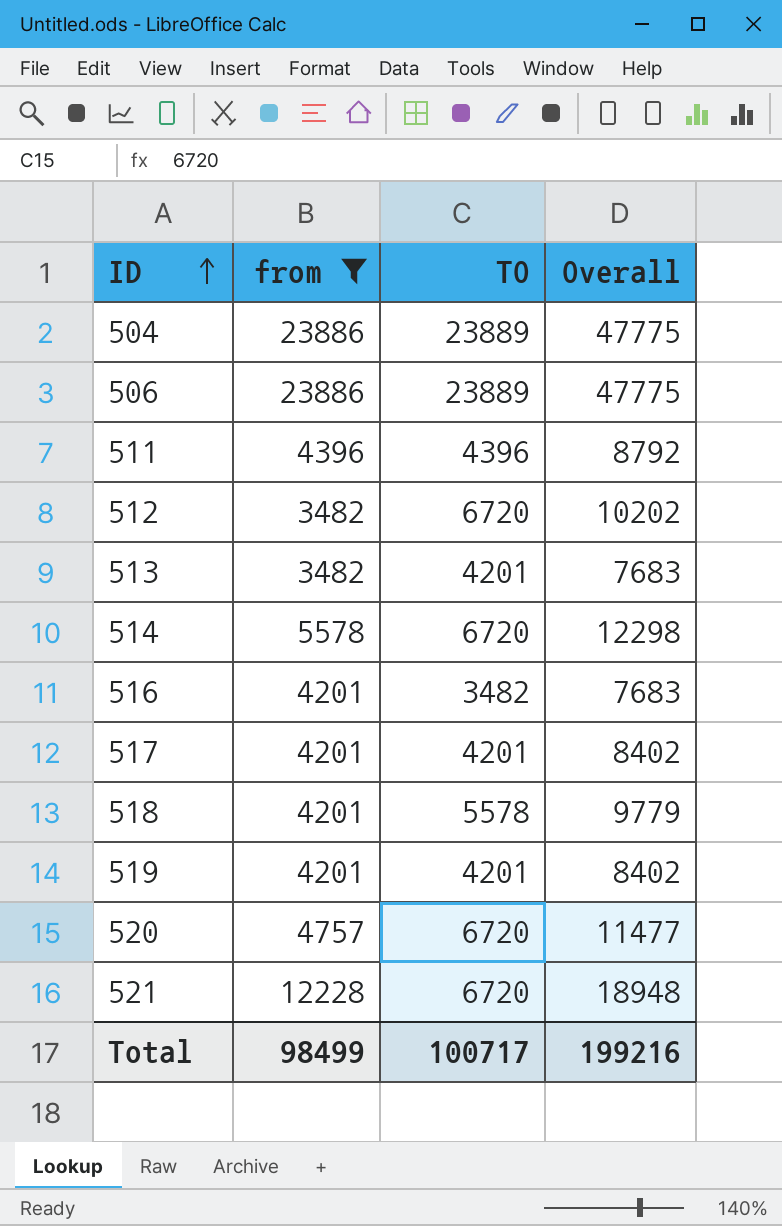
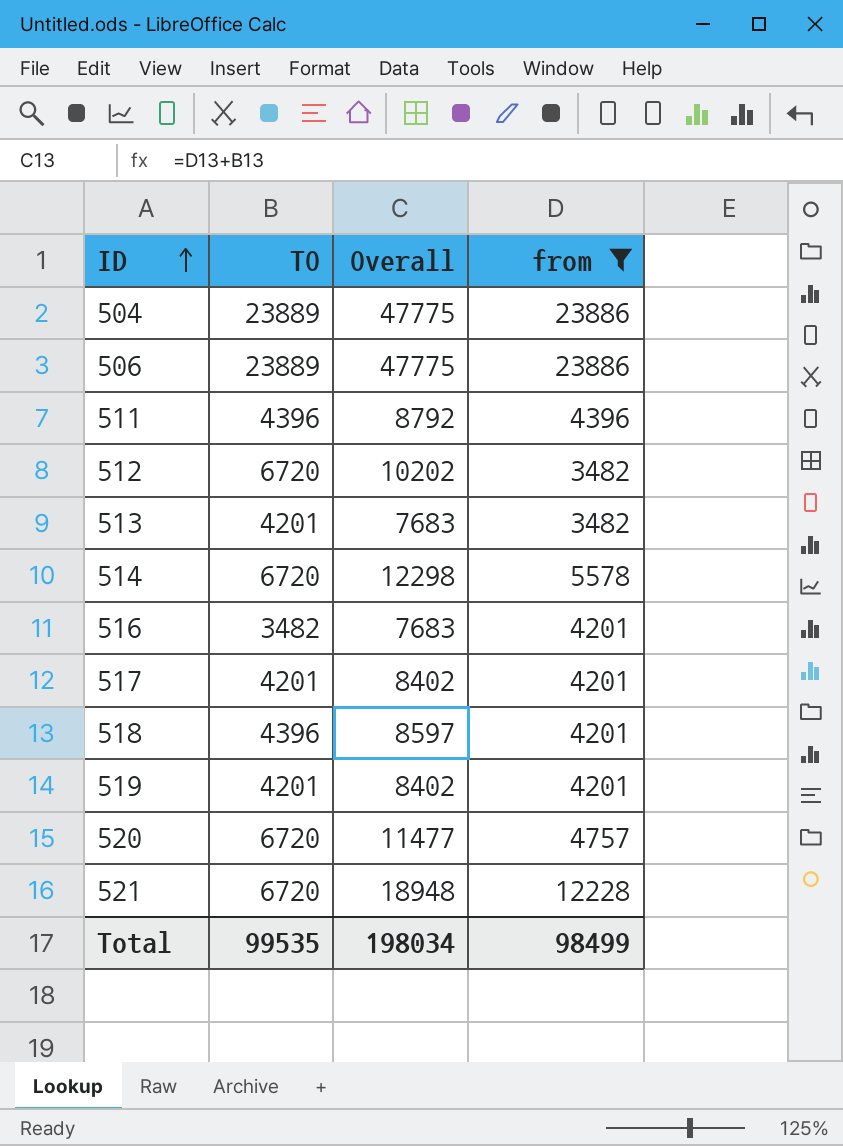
column from | position: 2 -> 4
518 | TO: 5578 -> 4396
518 | Overall: 9779 -> 8597
Total | TO: 100717 -> 99535
Total | Overall: 199216 -> 198034

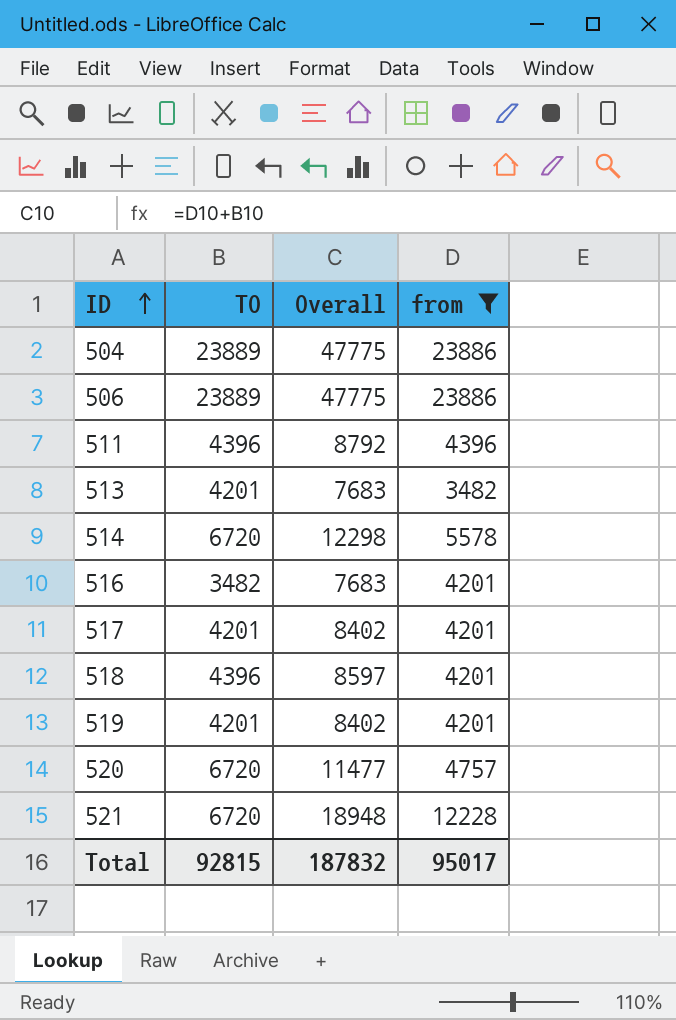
row 512: 6720 | 10202 | 3482 -> none
Total | TO: 99535 -> 92815
Total | Overall: 198034 -> 187832
Total | from: 98499 -> 95017

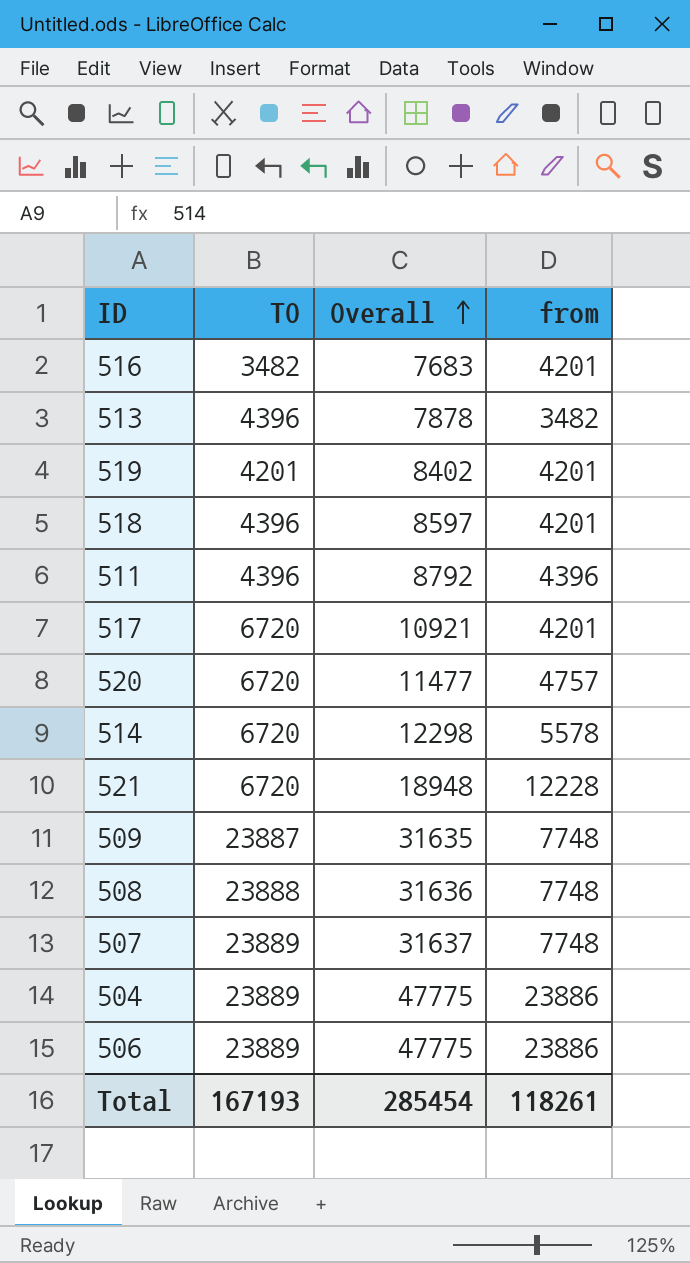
filter: from != 7748 -> none
row order: ID ascending -> Overall ascending
513 | TO: 4201 -> 4396
513 | Overall: 7683 -> 7878
517 | TO: 4201 -> 6720
517 | Overall: 8402 -> 10921
Total | TO: 92815 -> 167193
Total | Overall: 187832 -> 285454
Total | from: 95017 -> 118261

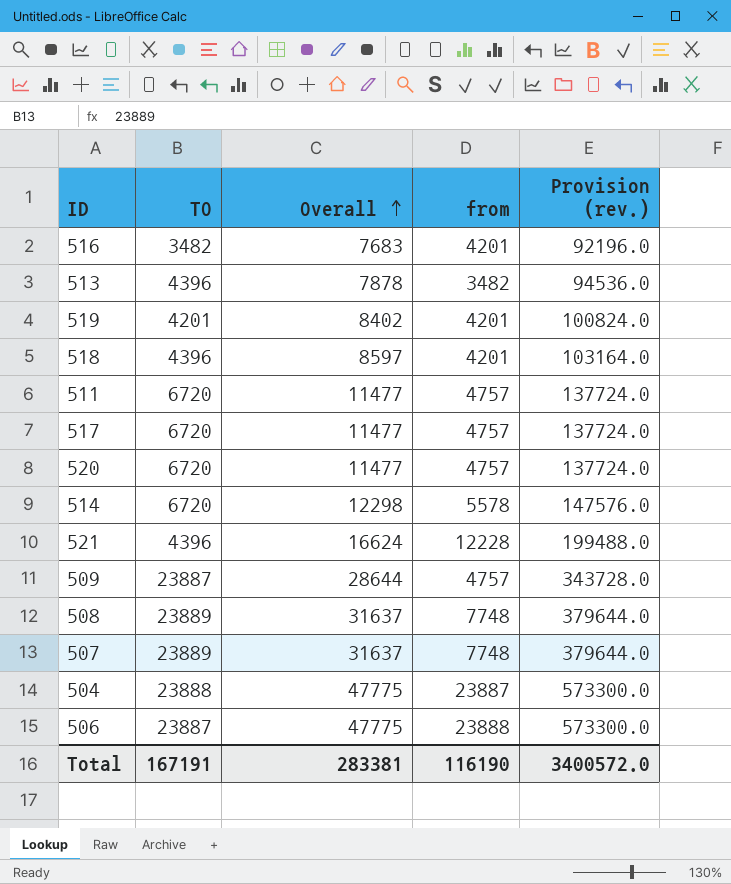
column Provision (rev.) | formula: none -> [Overall] * 12
511 | TO: 4396 -> 6720
511 | Overall: 8792 -> 11477
511 | from: 4396 -> 4757
517 | Overall: 10921 -> 11477
517 | from: 4201 -> 4757
521 | TO: 6720 -> 4396
521 | Overall: 18948 -> 16624
509 | Overall: 31635 -> 28644
509 | from: 7748 -> 4757
508 | TO: 23888 -> 23889
508 | Overall: 31636 -> 31637
504 | TO: 23889 -> 23888
504 | from: 23886 -> 23887
506 | TO: 23889 -> 23887
506 | from: 23886 -> 23888
Total | TO: 167193 -> 167191
Total | Overall: 285454 -> 283381
Total | from: 118261 -> 116190

